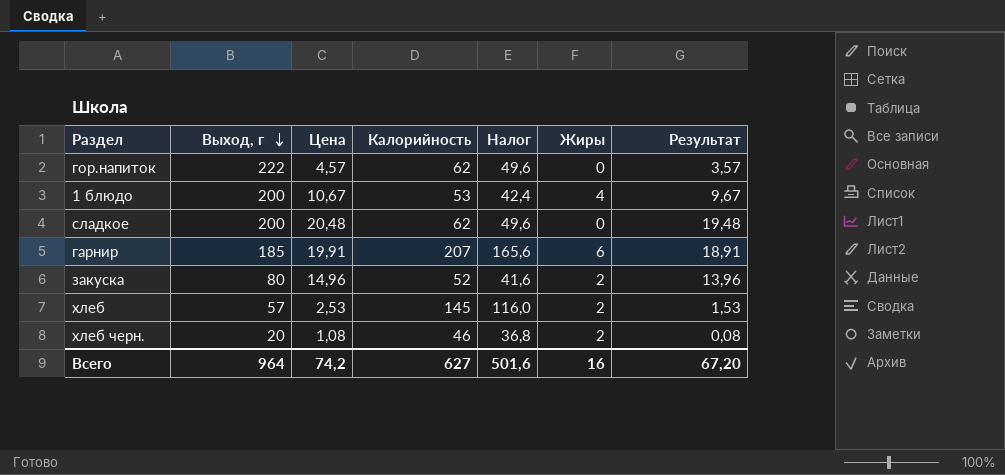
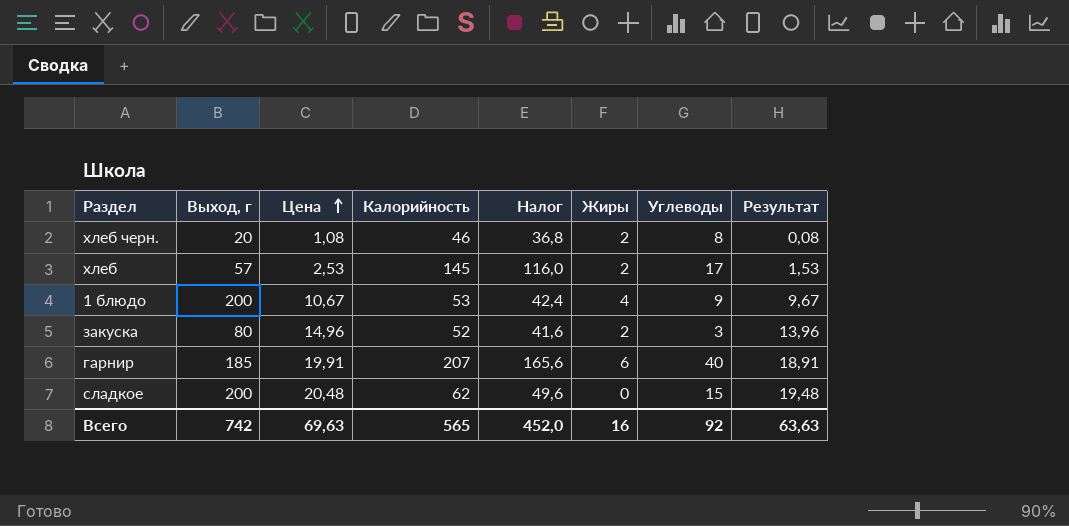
row order: Выход, г descending -> Цена ascending
column Углеводы | position: none -> 7
row гор.напиток: 222 | 4,57 | 62 | 49,6 | 0 | 3,57 -> none
Всего | Выход, г: 964 -> 742
Всего | Цена: 74,2 -> 69,63
Всего | Калорийность: 627 -> 565
Всего | Налог: 501,6 -> 452,0
Всего | Результат: 67,20 -> 63,63

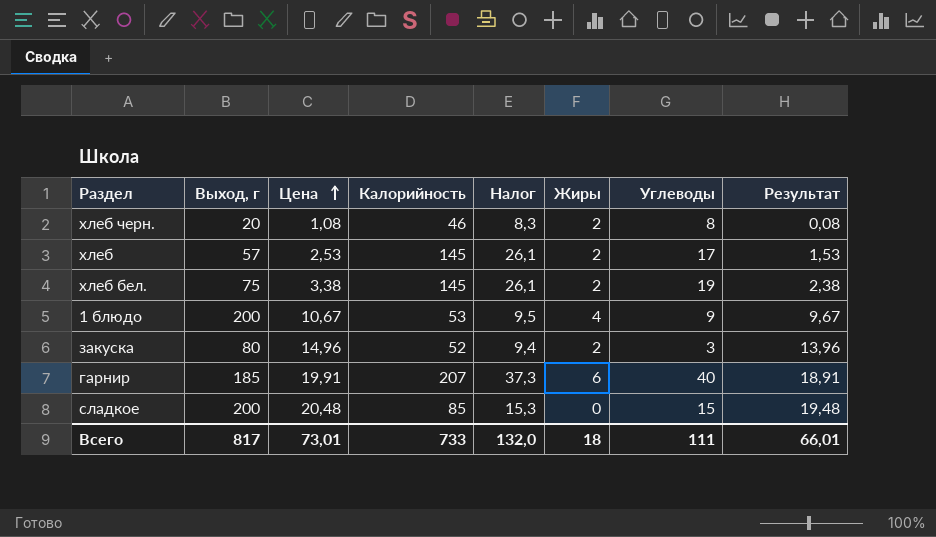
column Налог | formula: [Калорийность] * 0,8 -> [Калорийность] * 0,18
row хлеб бел.: none -> 75 | 3,38 | 145 | 26,1 | 2 | 19 | 2,38
сладкое | Калорийность: 62 -> 85
Всего | Выход, г: 742 -> 817
Всего | Цена: 69,63 -> 73,01
Всего | Калорийность: 565 -> 733
Всего | Налог: 452,0 -> 132,0
Всего | Жиры: 16 -> 18
Всего | Углеводы: 92 -> 111
Всего | Результат: 63,63 -> 66,01

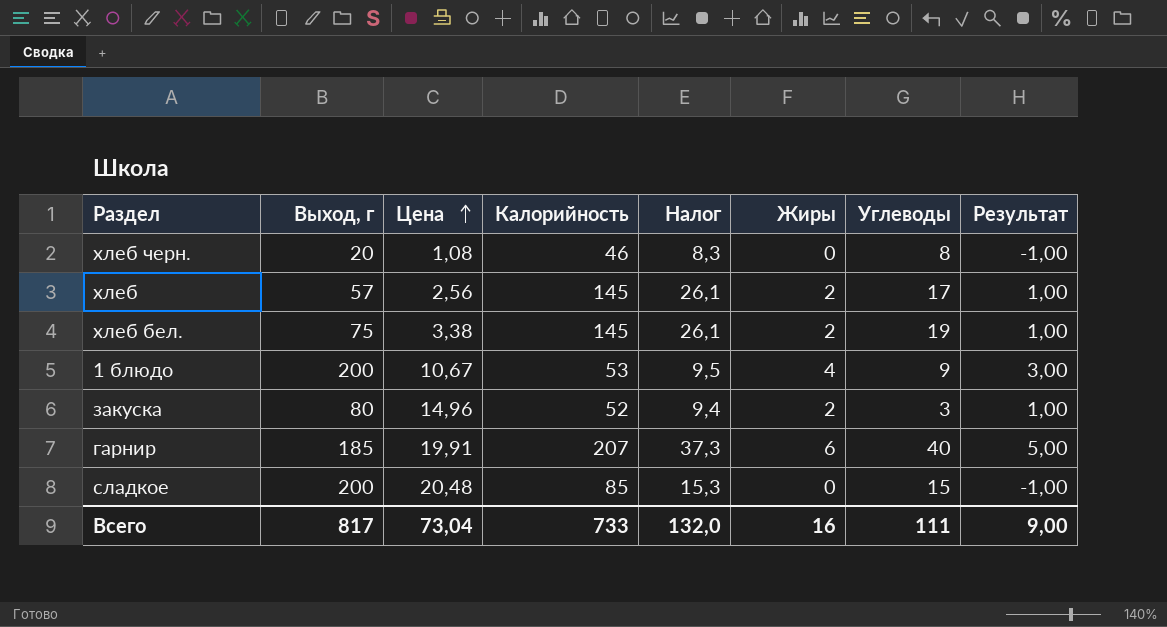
column Результат | formula: [Цена] - 1 -> [Жиры] - 1
хлеб черн. | Жиры: 2 -> 0
хлеб | Цена: 2,53 -> 2,56
Всего | Цена: 73,01 -> 73,04
Всего | Жиры: 18 -> 16
Всего | Результат: 66,01 -> 9,00

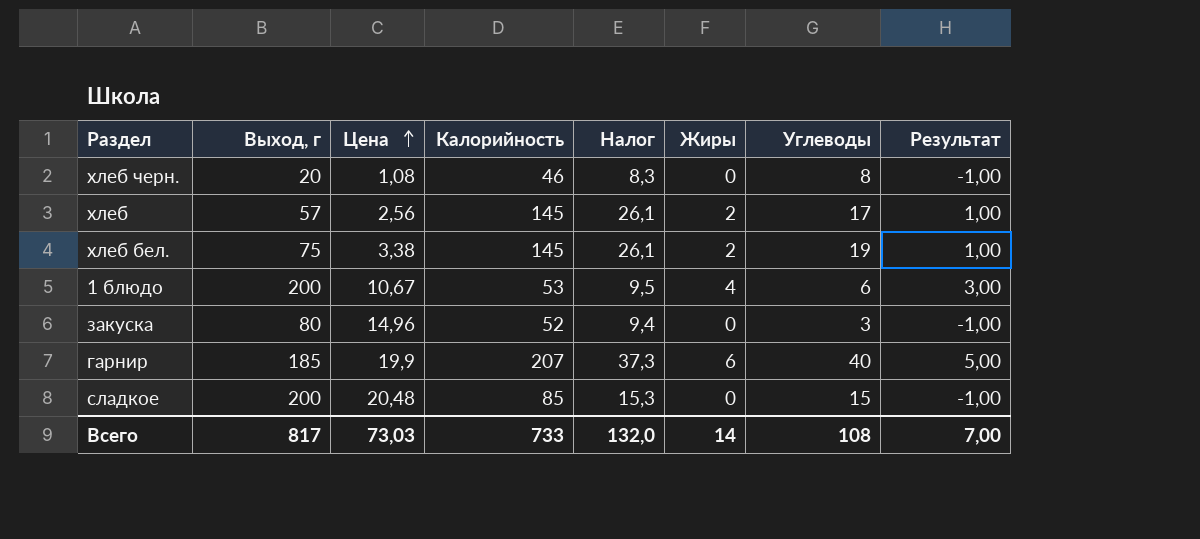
1 блюдо | Углеводы: 9 -> 6
закуска | Жиры: 2 -> 0
закуска | Результат: 1,00 -> -1,00
гарнир | Цена: 19,91 -> 19,9
Всего | Цена: 73,04 -> 73,03
Всего | Жиры: 16 -> 14
Всего | Углеводы: 111 -> 108
Всего | Результат: 9,00 -> 7,00

